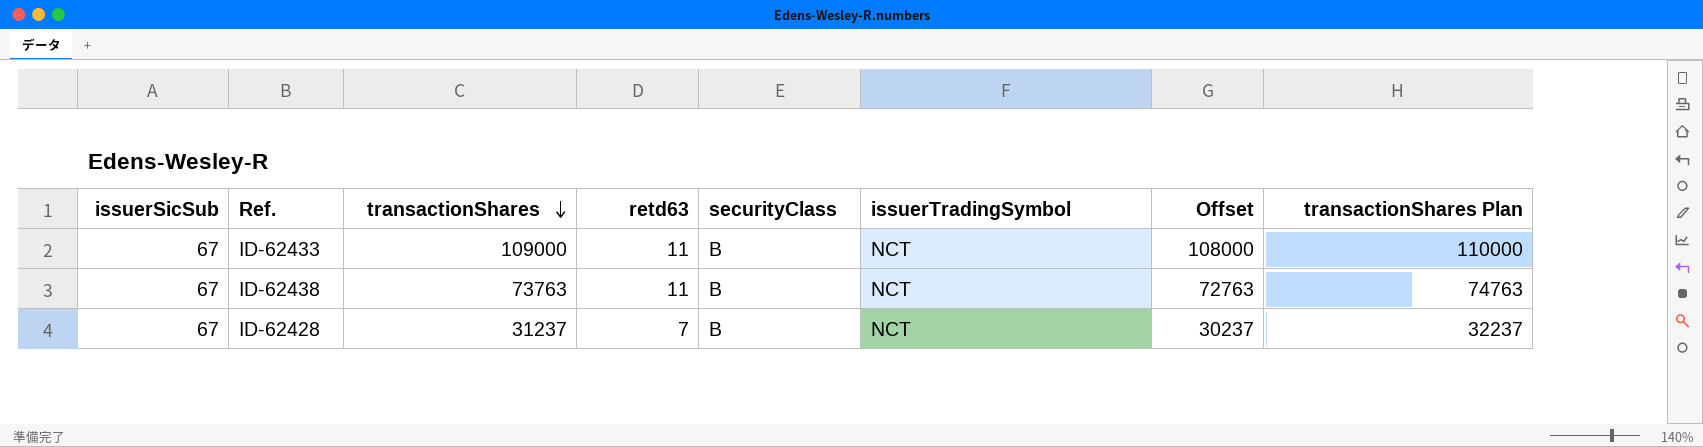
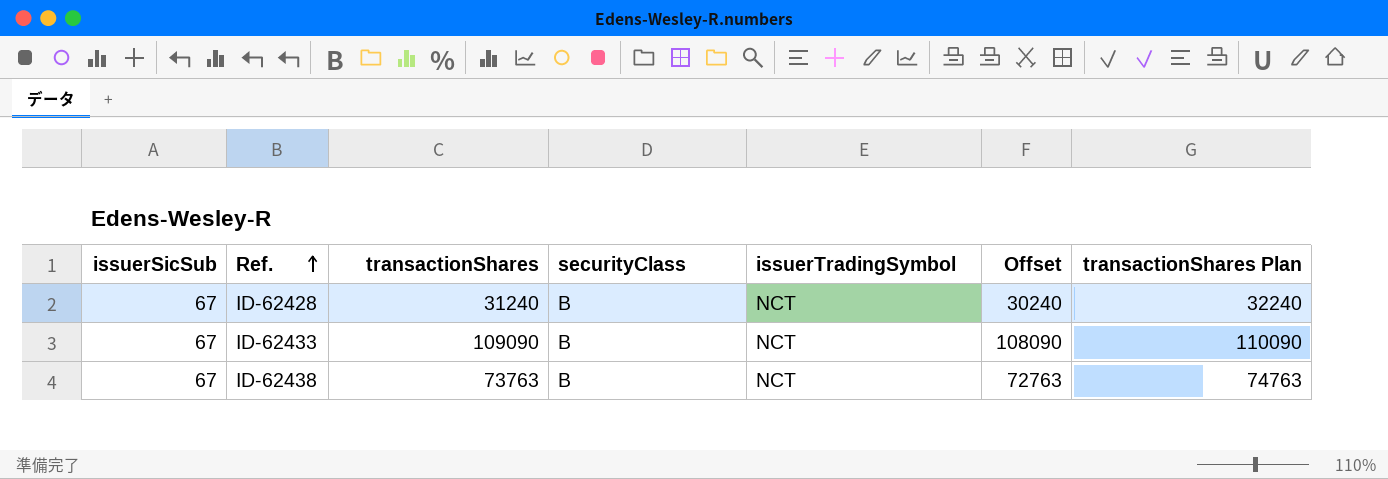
row order: transactionShares descending -> Ref. ascending
column retd63 | position: 4 -> none
ID-62428 | transactionShares: 31237 -> 31240
ID-62428 | Offset: 30237 -> 30240
ID-62428 | transactionShares Plan: 32237 -> 32240
ID-62433 | transactionShares: 109000 -> 109090
ID-62433 | Offset: 108000 -> 108090
ID-62433 | transactionShares Plan: 110000 -> 110090

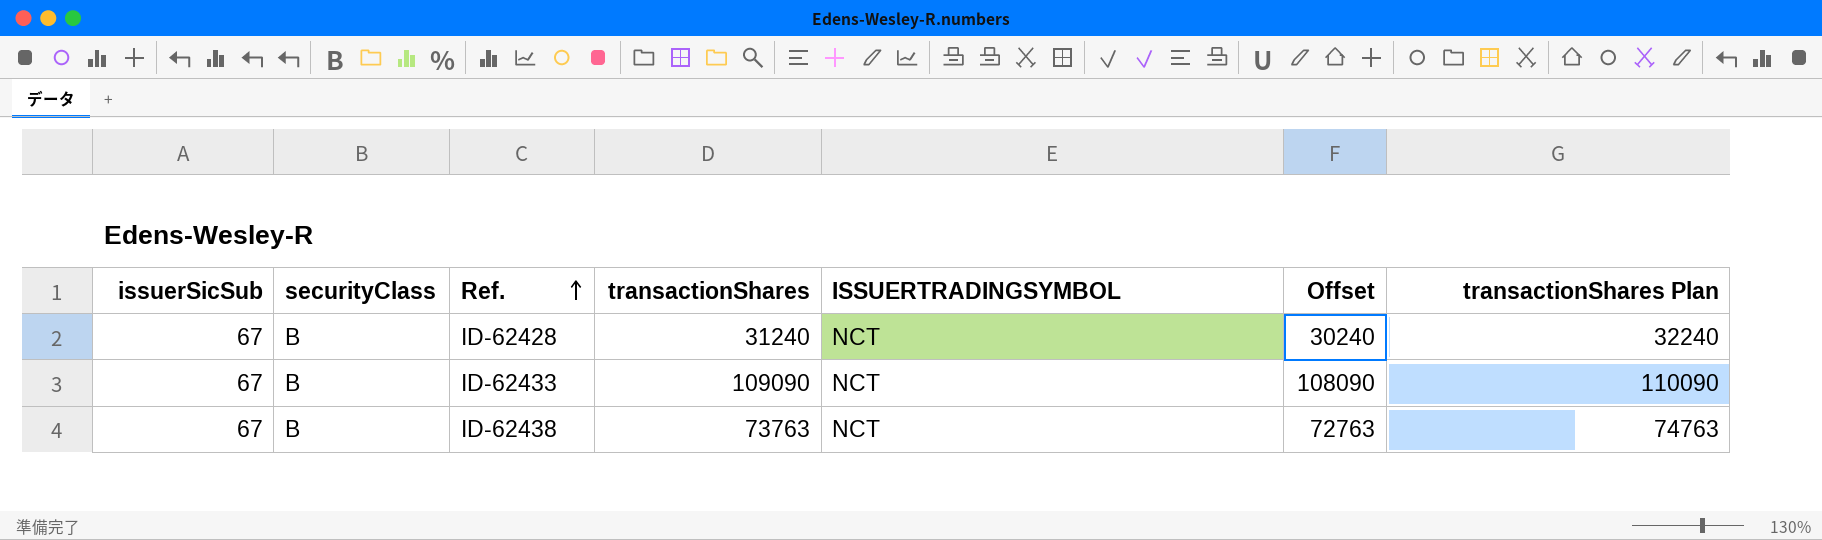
column securityClass | position: 4 -> 2
column name: issuerTradingSymbol -> ISSUERTRADINGSYMBOL

